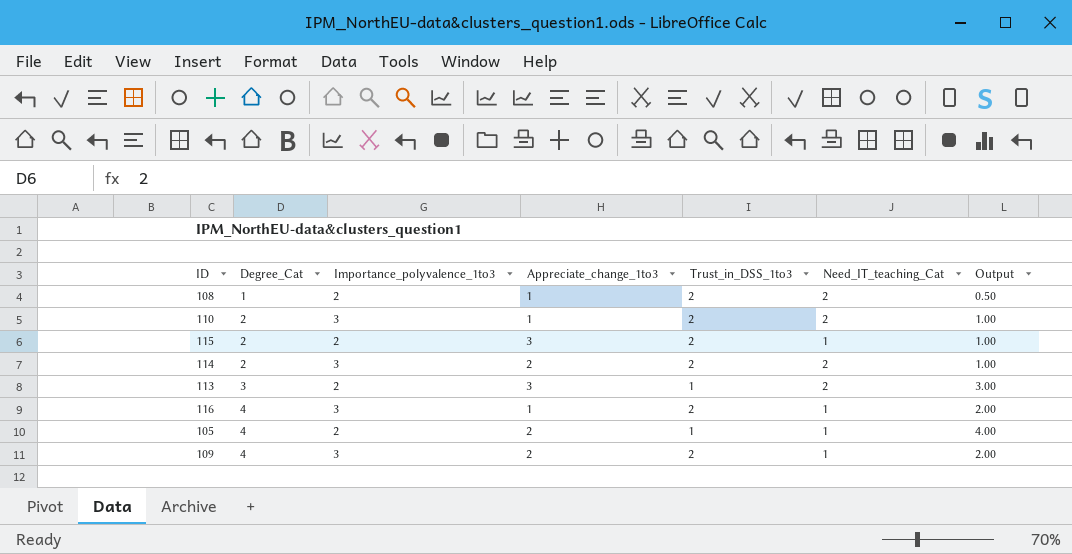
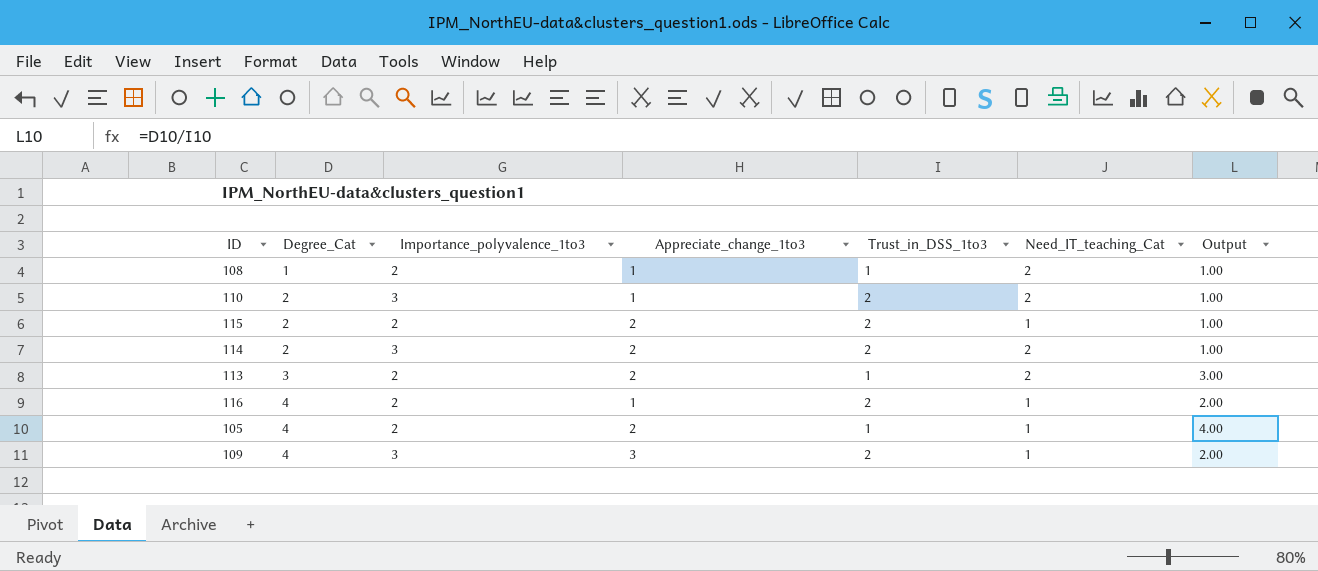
108 | Trust_in_DSS_1to3: 2 -> 1
108 | Output: 0.50 -> 1.00
115 | Appreciate_change_1to3: 3 -> 2
113 | Appreciate_change_1to3: 3 -> 2
116 | Importance_polyvalence_1to3: 3 -> 2
109 | Appreciate_change_1to3: 2 -> 3

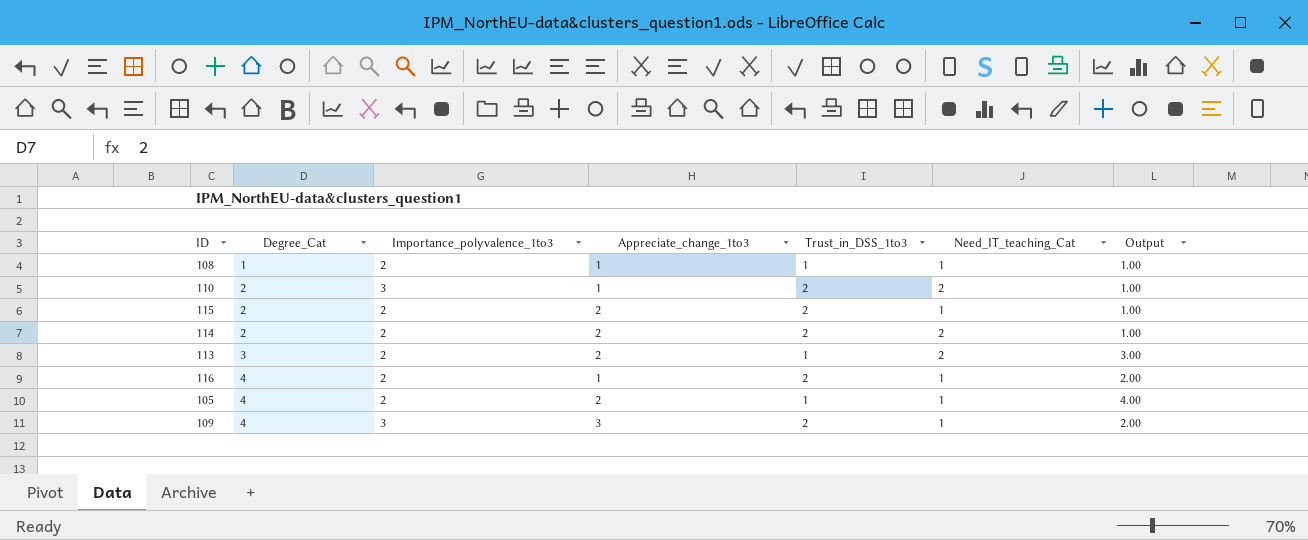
108 | Need_IT_teaching_Cat: 2 -> 1
114 | Importance_polyvalence_1to3: 3 -> 2

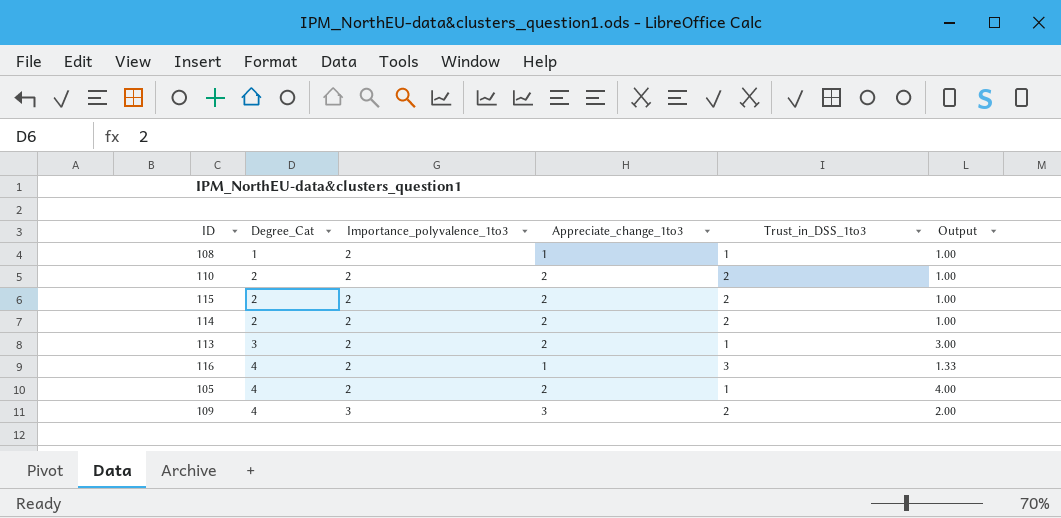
column Need_IT_teaching_Cat | position: 6 -> none
110 | Importance_polyvalence_1to3: 3 -> 2
110 | Appreciate_change_1to3: 1 -> 2
116 | Trust_in_DSS_1to3: 2 -> 3
116 | Output: 2.00 -> 1.33

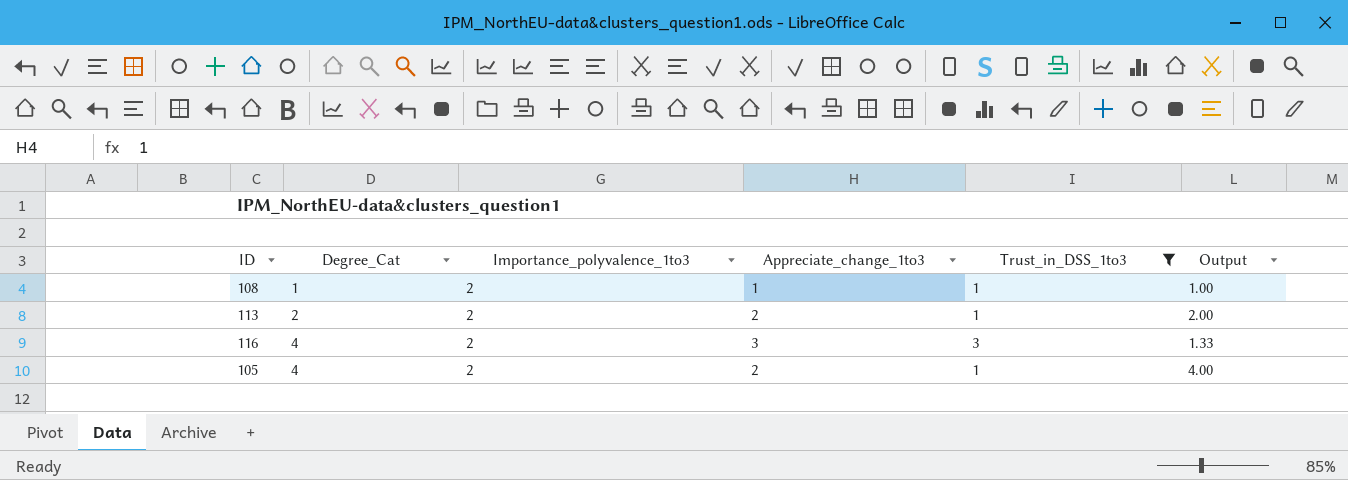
filter: none -> Trust_in_DSS_1to3 != 2
113 | Degree_Cat: 3 -> 2
113 | Output: 3.00 -> 2.00
116 | Appreciate_change_1to3: 1 -> 3

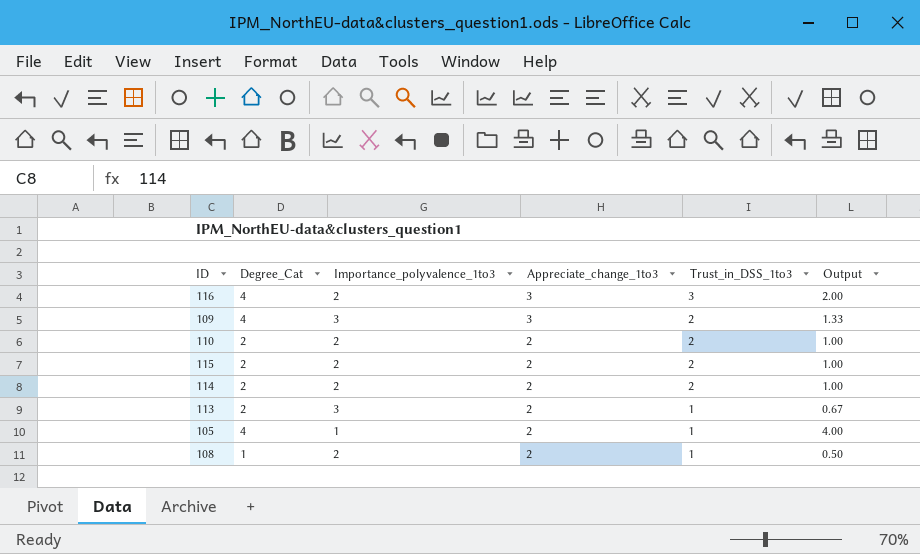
filter: Trust_in_DSS_1to3 != 2 -> none
row order: Degree_Cat ascending -> Appreciate_change_1to3 descending
column Output | formula: [Degree_Cat] / [Trust_in_DSS_1to3] -> [Degree_Cat] / [Importance_polyvalence_1to3]
113 | Importance_polyvalence_1to3: 2 -> 3
105 | Importance_polyvalence_1to3: 2 -> 1
108 | Appreciate_change_1to3: 1 -> 2

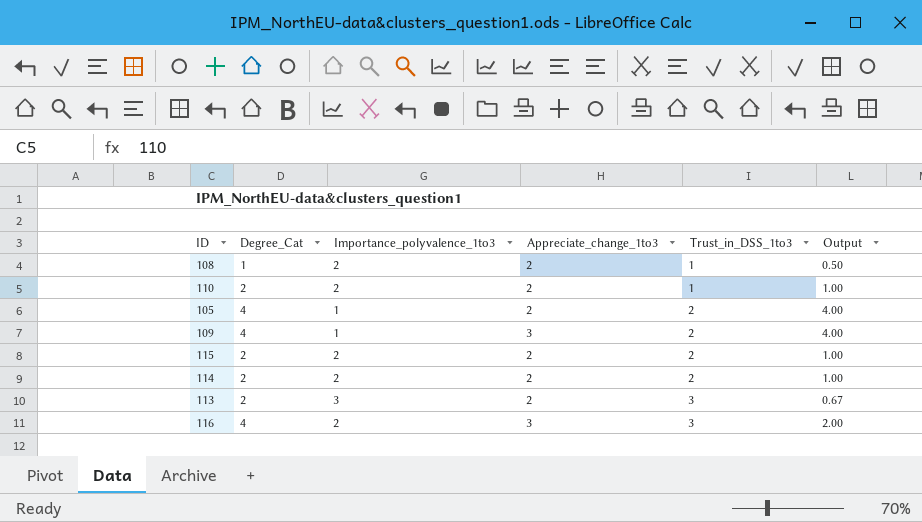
row order: Appreciate_change_1to3 descending -> Trust_in_DSS_1to3 ascending
110 | Trust_in_DSS_1to3: 2 -> 1
105 | Trust_in_DSS_1to3: 1 -> 2
109 | Importance_polyvalence_1to3: 3 -> 1
109 | Output: 1.33 -> 4.00
113 | Trust_in_DSS_1to3: 1 -> 3

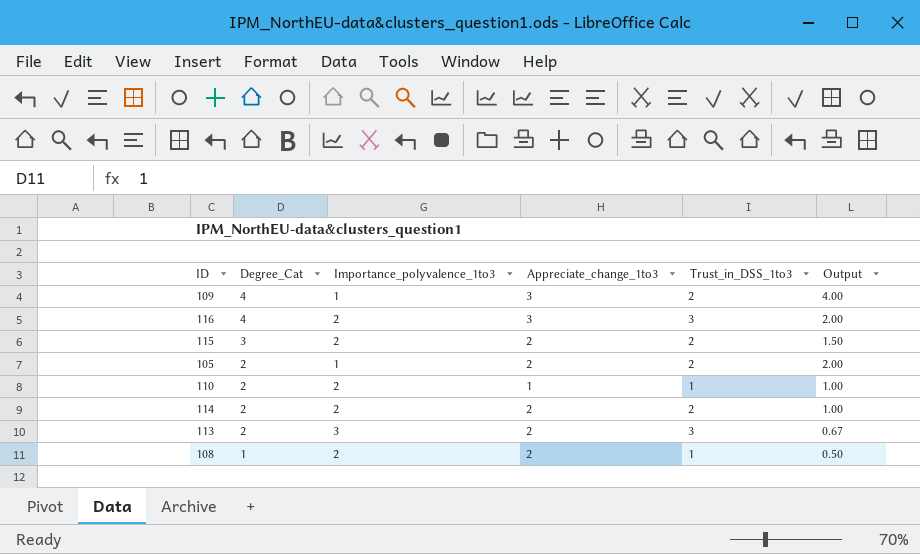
row order: Trust_in_DSS_1to3 ascending -> Degree_Cat descending
115 | Degree_Cat: 2 -> 3
115 | Output: 1.00 -> 1.50
105 | Degree_Cat: 4 -> 2
105 | Output: 4.00 -> 2.00
110 | Appreciate_change_1to3: 2 -> 1

